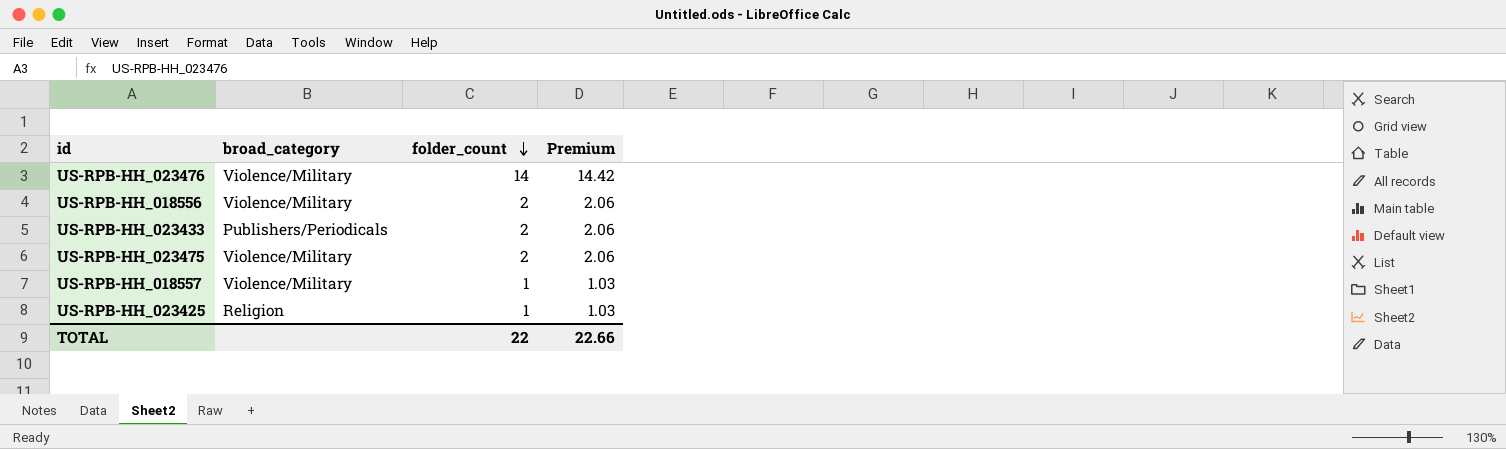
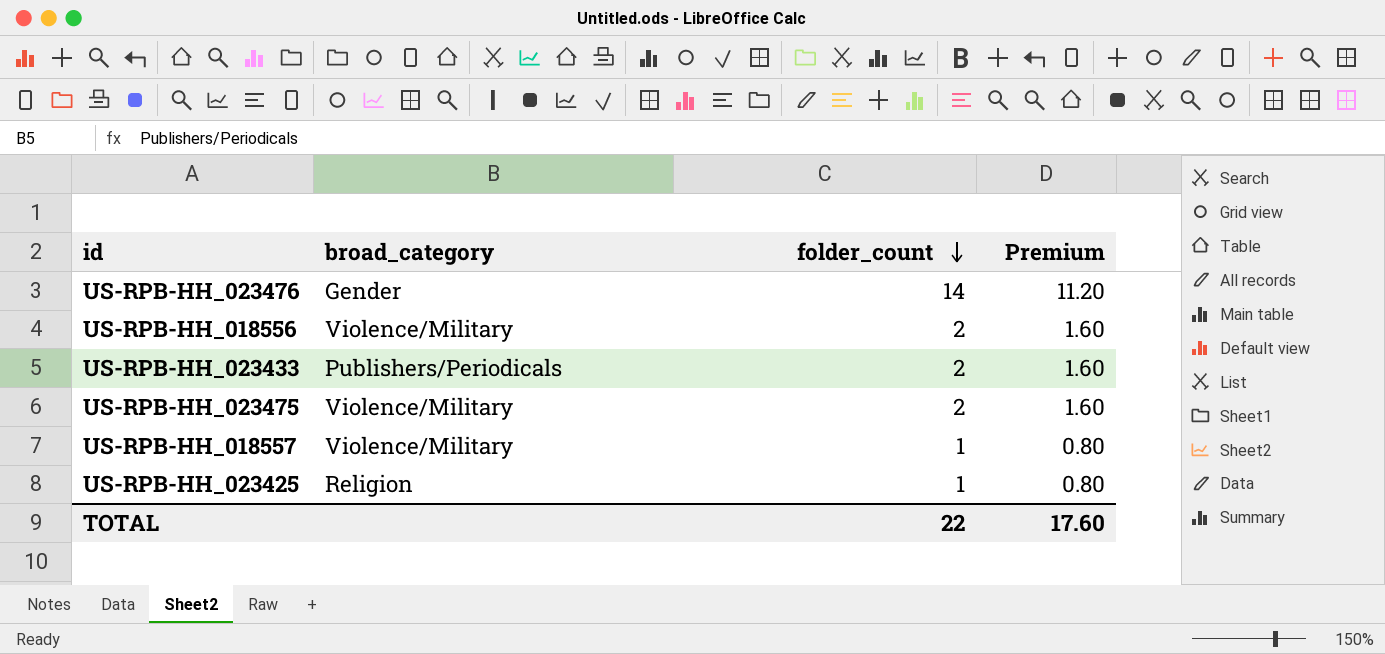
column Premium | formula: [folder_count] * 1.03 -> [folder_count] * 0.8
US-RPB-HH_023476 | broad_category: Violence/Military -> Gender
TOTAL | Premium: 22.66 -> 17.60

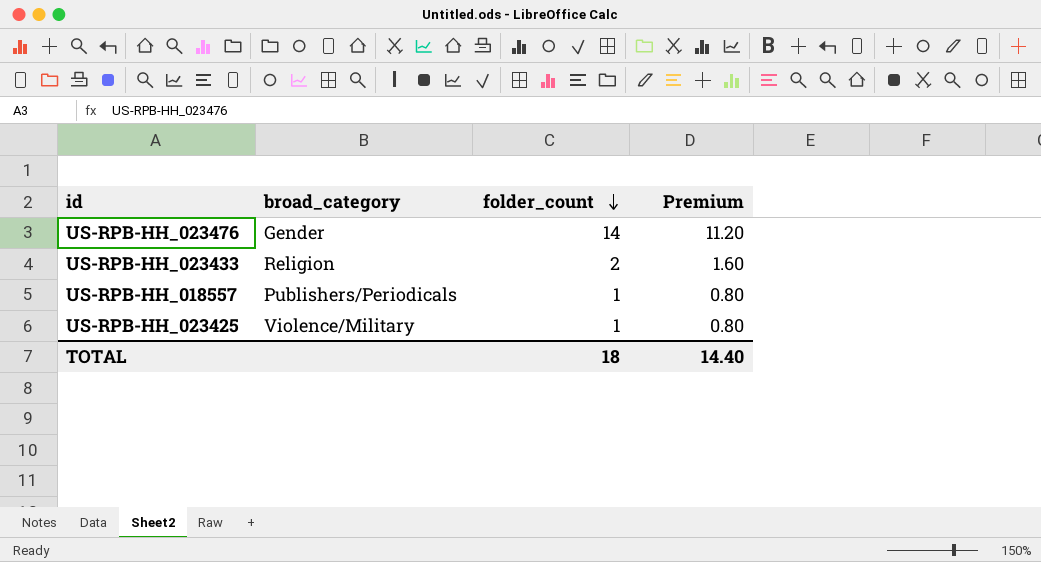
row US-RPB-HH_018556: Violence/Military | 2 | 1.60 -> none
row US-RPB-HH_023475: Violence/Military | 2 | 1.60 -> none
US-RPB-HH_023433 | broad_category: Publishers/Periodicals -> Religion
US-RPB-HH_018557 | broad_category: Violence/Military -> Publishers/Periodicals
US-RPB-HH_023425 | broad_category: Religion -> Violence/Military
TOTAL | folder_count: 22 -> 18
TOTAL | Premium: 17.60 -> 14.40

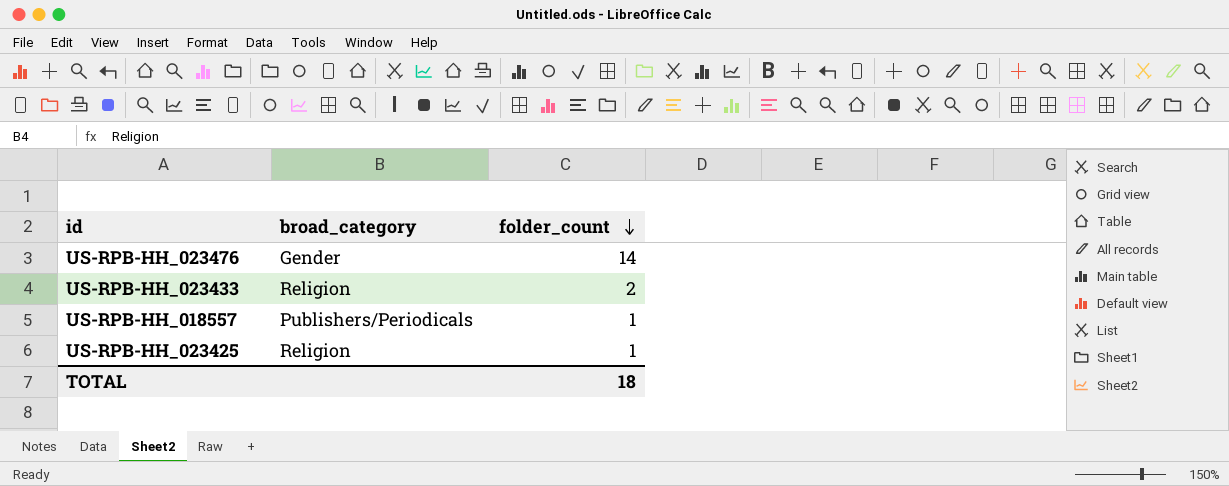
column Premium | formula: [folder_count] * 0.8 -> none
US-RPB-HH_023425 | broad_category: Violence/Military -> Religion

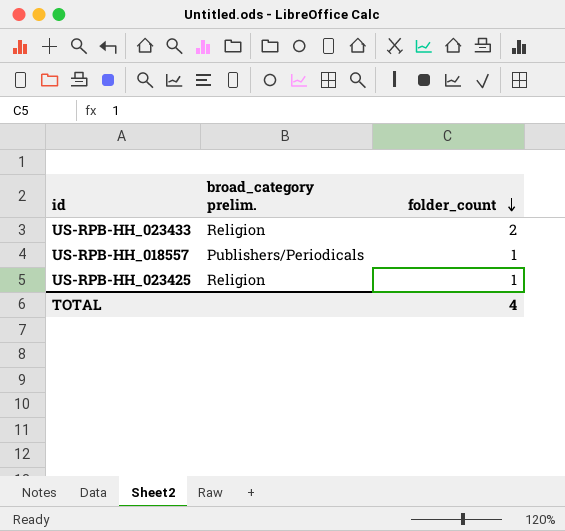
column name: broad_category -> broad_category prelim.
row US-RPB-HH_023476: Gender | 14 -> none
TOTAL | folder_count: 18 -> 4

